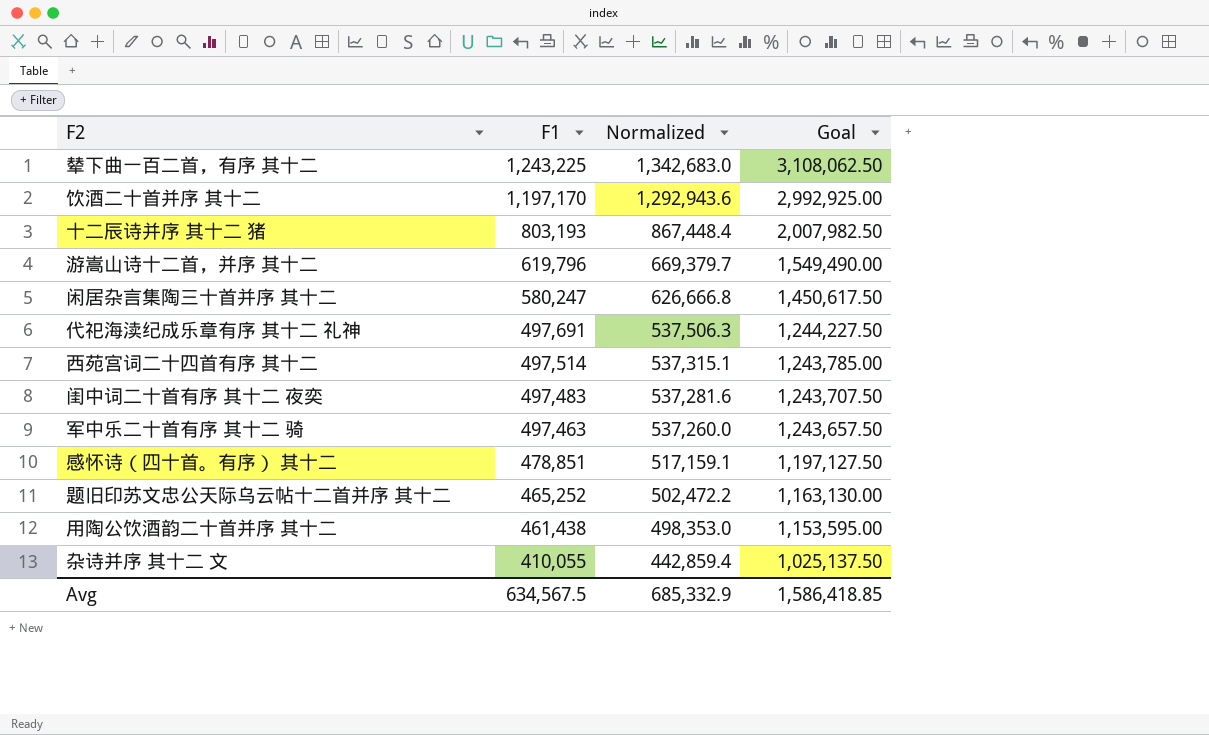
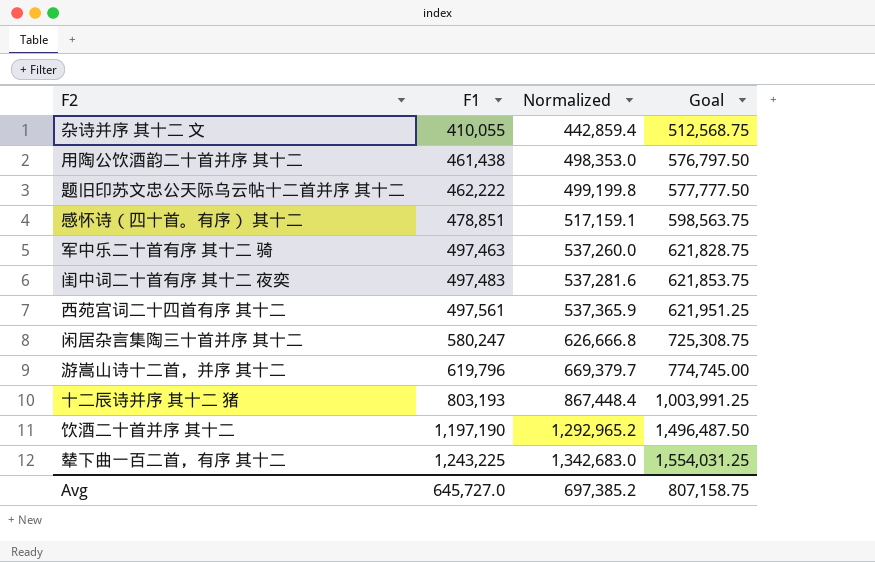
row order: F1 descending -> F1 ascending
column Goal | formula: [F1] * 2.5 -> [F1] * 1.25
row 代祀海渎纪成乐章有序 其十二 礼神: 497,691 | 537,506.3 | 1,244,227.50 -> none
题旧印苏文忠公天际乌云帖十二首并序 其十二 | F1: 465,252 -> 462,222
题旧印苏文忠公天际乌云帖十二首并序 其十二 | Normalized: 502,472.2 -> 499,199.8
西苑宫词二十四首有序 其十二 | F1: 497,514 -> 497,561
西苑宫词二十四首有序 其十二 | Normalized: 537,315.1 -> 537,365.9
饮酒二十首并序 其十二 | F1: 1,197,170 -> 1,197,190
饮酒二十首并序 其十二 | Normalized: 1,292,943.6 -> 1,292,965.2
Avg | F1: 634,567.5 -> 645,727.0
Avg | Normalized: 685,332.9 -> 697,385.2
Avg | Goal: 1,586,418.85 -> 807,158.75

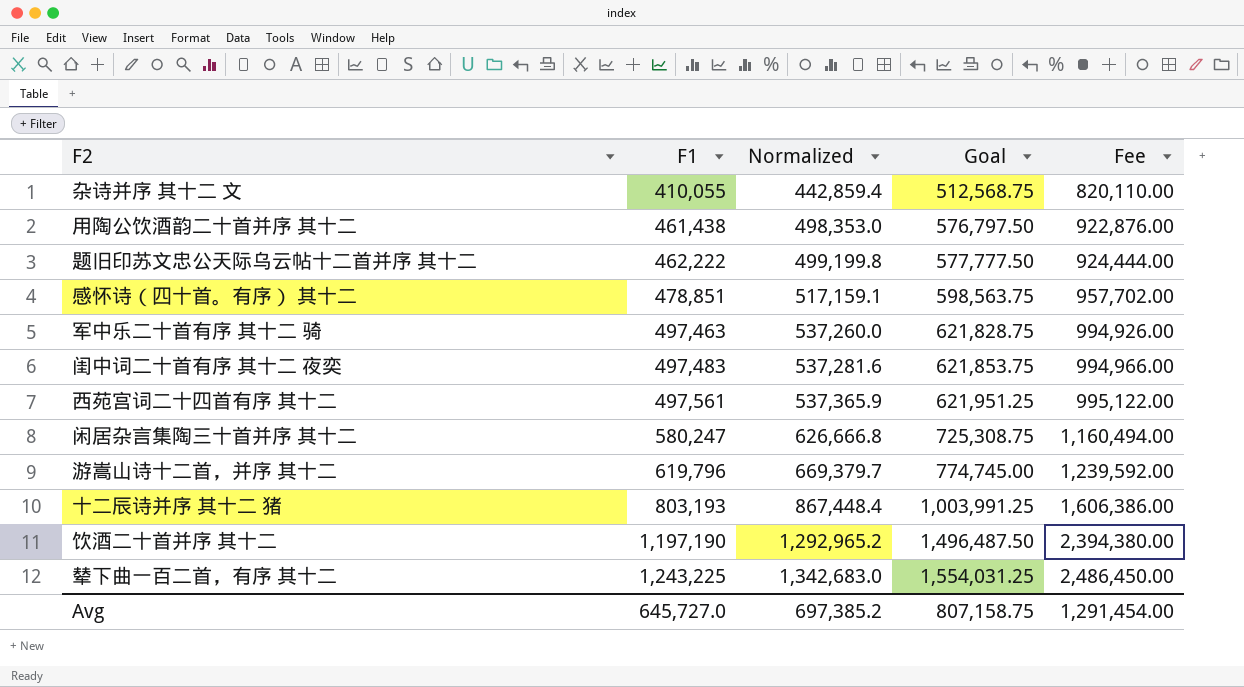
column Fee | formula: none -> [F1] * 2

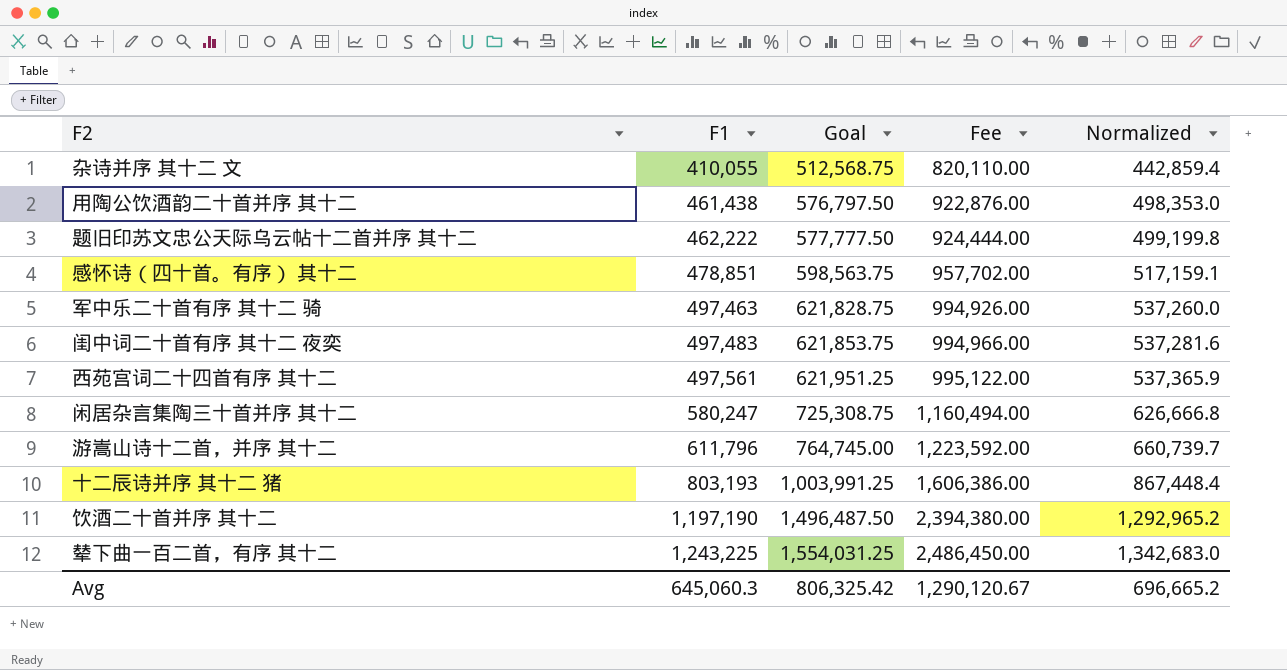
column Normalized | position: 3 -> 5
游嵩山诗十二首，并序 其十二 | F1: 619,796 -> 611,796
游嵩山诗十二首，并序 其十二 | Goal: 774,745.00 -> 764,745.00
游嵩山诗十二首，并序 其十二 | Fee: 1,239,592.00 -> 1,223,592.00
游嵩山诗十二首，并序 其十二 | Normalized: 669,379.7 -> 660,739.7
Avg | F1: 645,727.0 -> 645,060.3
Avg | Goal: 807,158.75 -> 806,325.42
Avg | Fee: 1,291,454.00 -> 1,290,120.67
Avg | Normalized: 697,385.2 -> 696,665.2

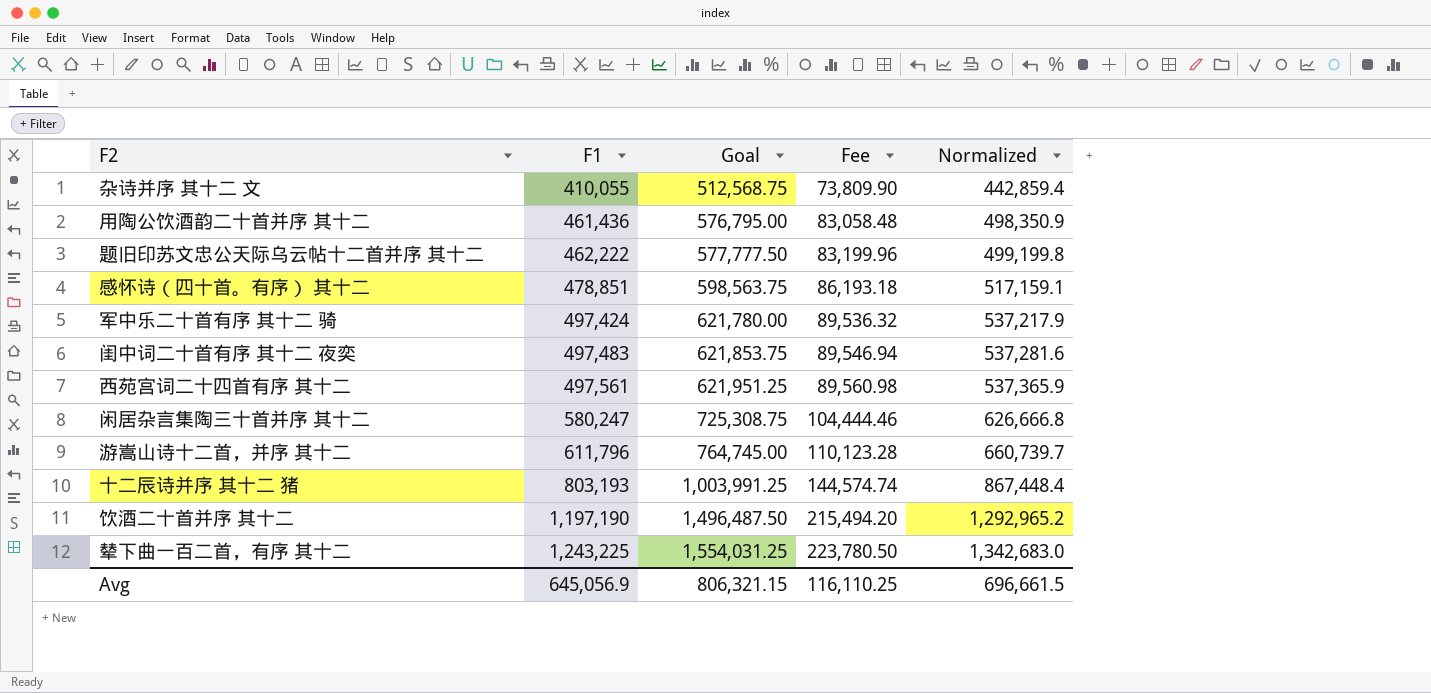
column Fee | formula: [F1] * 2 -> [F1] * 0.18
用陶公饮酒韵二十首并序 其十二 | F1: 461,438 -> 461,436
用陶公饮酒韵二十首并序 其十二 | Goal: 576,797.50 -> 576,795.00
用陶公饮酒韵二十首并序 其十二 | Normalized: 498,353.0 -> 498,350.9
军中乐二十首有序 其十二 骑 | F1: 497,463 -> 497,424
军中乐二十首有序 其十二 骑 | Goal: 621,828.75 -> 621,780.00
军中乐二十首有序 其十二 骑 | Normalized: 537,260.0 -> 537,217.9
Avg | F1: 645,060.3 -> 645,056.9
Avg | Goal: 806,325.42 -> 806,321.15
Avg | Fee: 1,290,120.67 -> 116,110.25
Avg | Normalized: 696,665.2 -> 696,661.5

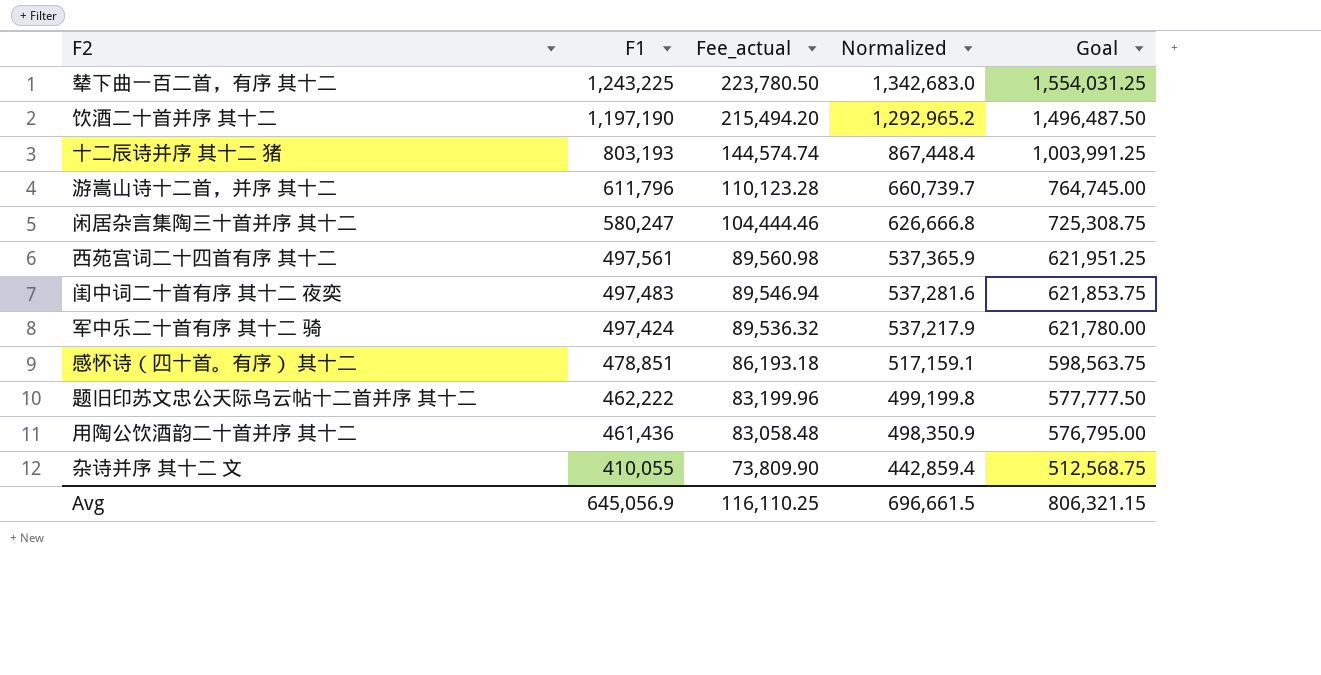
row order: F1 ascending -> F1 descending
column name: Fee -> Fee_actual
column Goal | position: 3 -> 5

